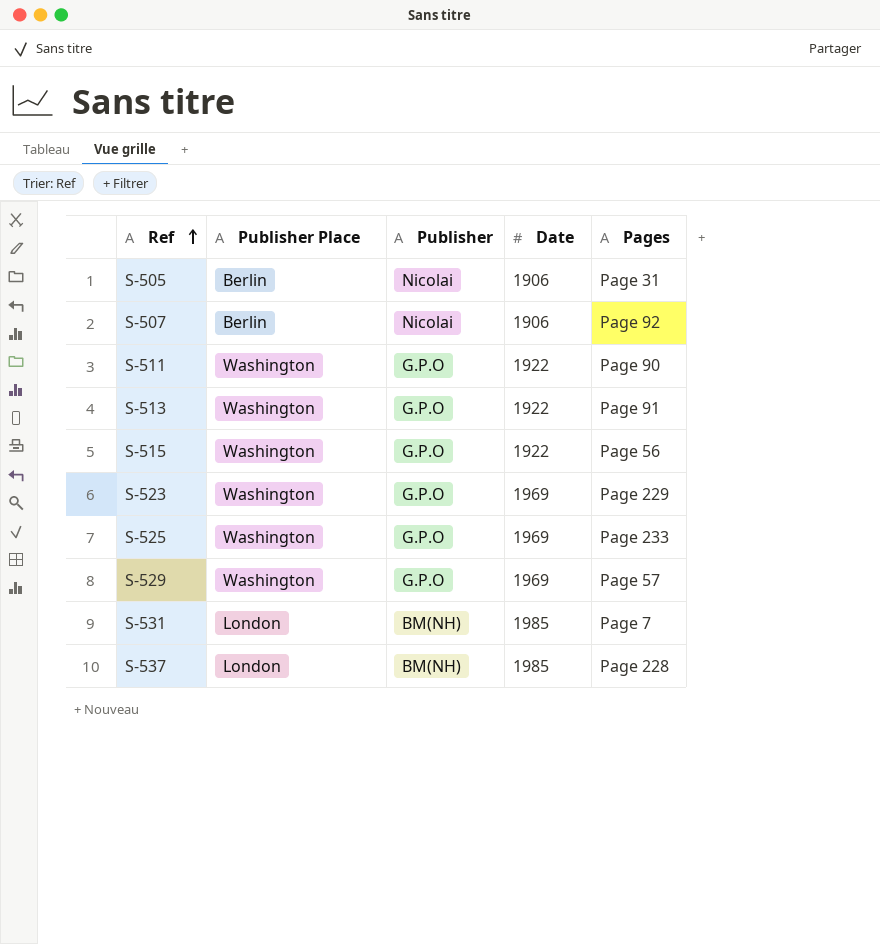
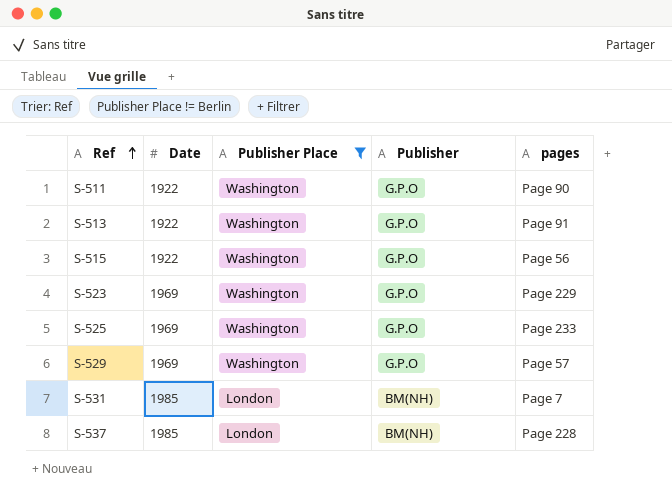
filter: none -> Publisher Place != Berlin
column Date | position: 4 -> 2
column name: Pages -> pages

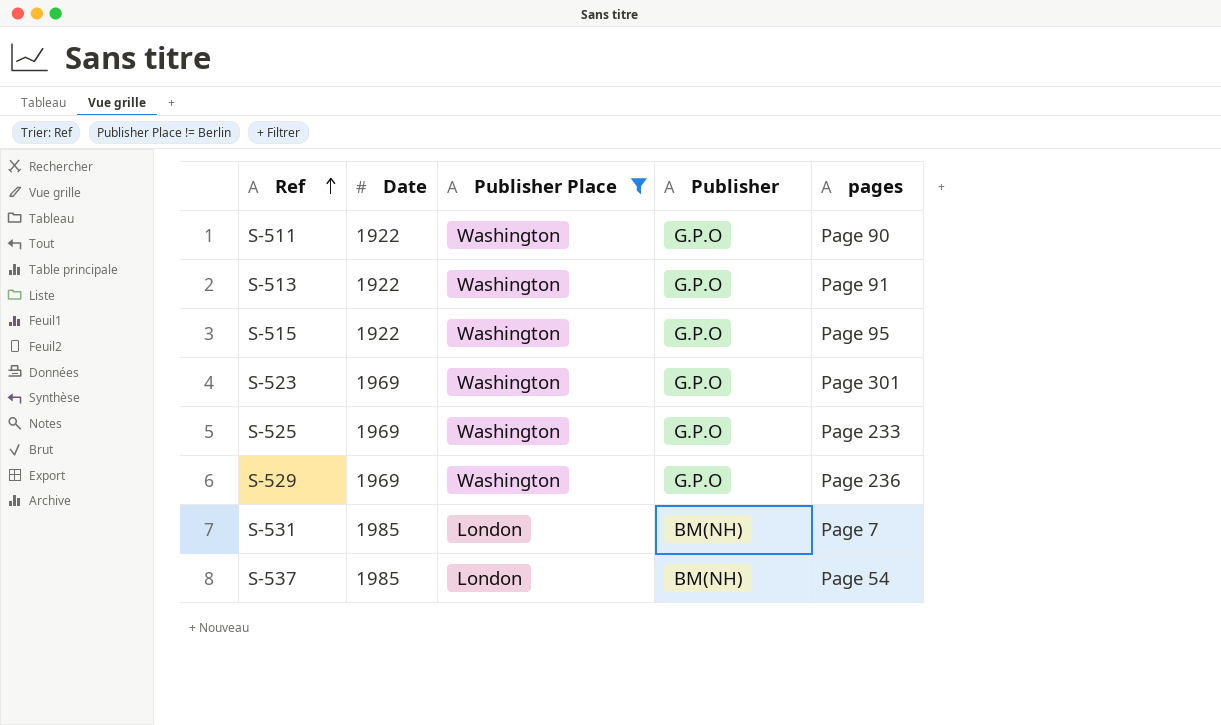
S-515 | pages: Page 56 -> Page 95
S-523 | pages: Page 229 -> Page 301
S-529 | pages: Page 57 -> Page 236
S-537 | pages: Page 228 -> Page 54

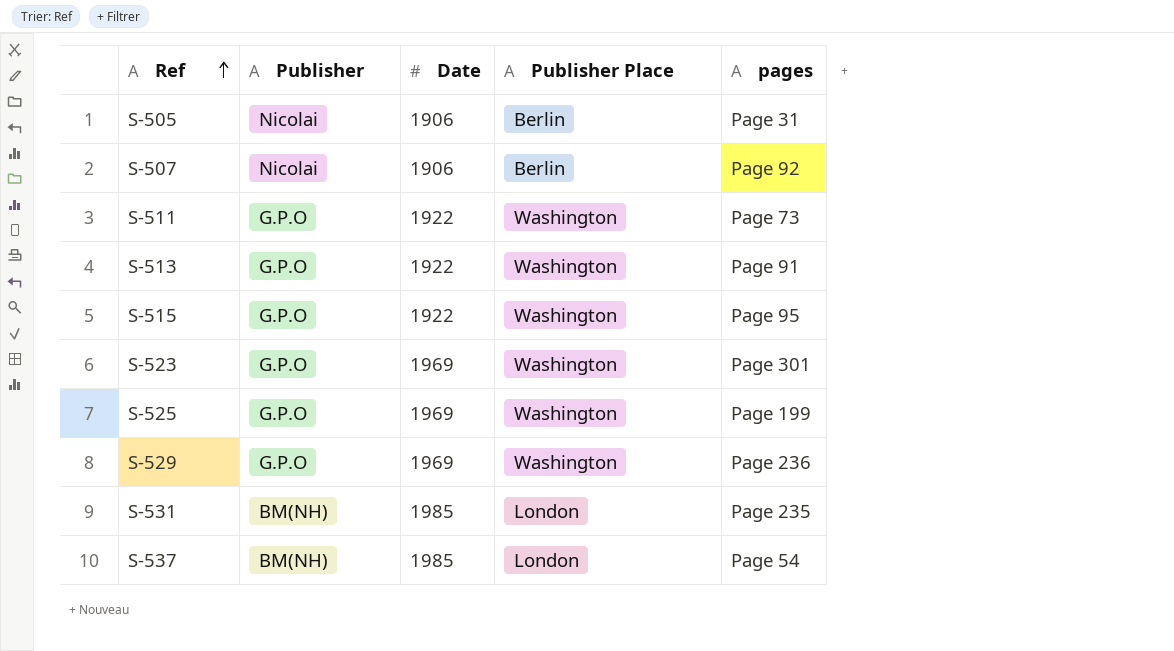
filter: Publisher Place != Berlin -> none
column Publisher | position: 4 -> 2
S-511 | pages: Page 90 -> Page 73
S-525 | pages: Page 233 -> Page 199
S-531 | pages: Page 7 -> Page 235

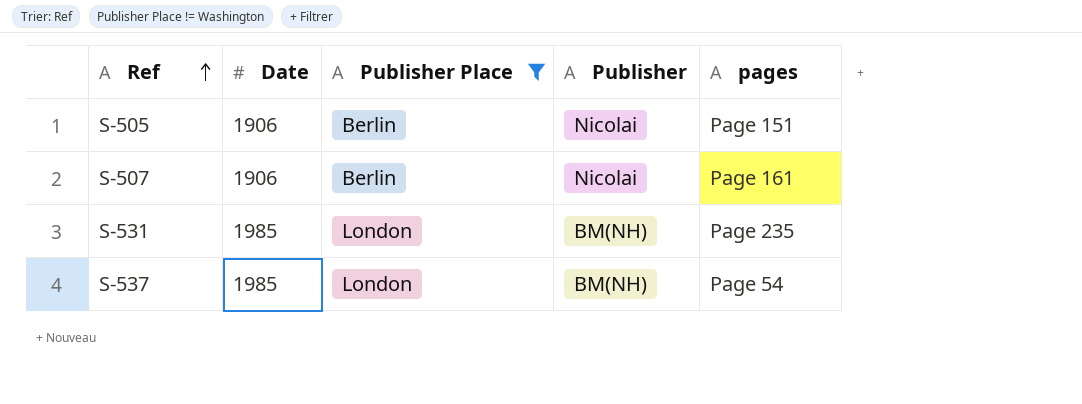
filter: none -> Publisher Place != Washington
column Publisher | position: 2 -> 4
S-505 | pages: Page 31 -> Page 151
S-507 | pages: Page 92 -> Page 161

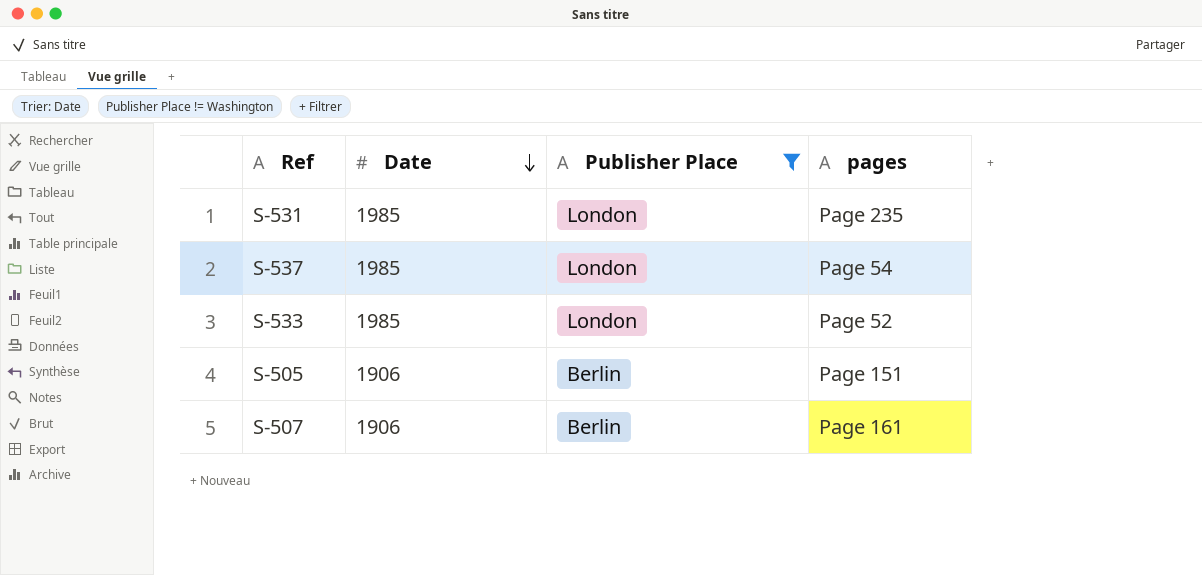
row order: Ref ascending -> Date descending
column Publisher | position: 4 -> none
row S-533: none -> 1985 | London | Page 52

